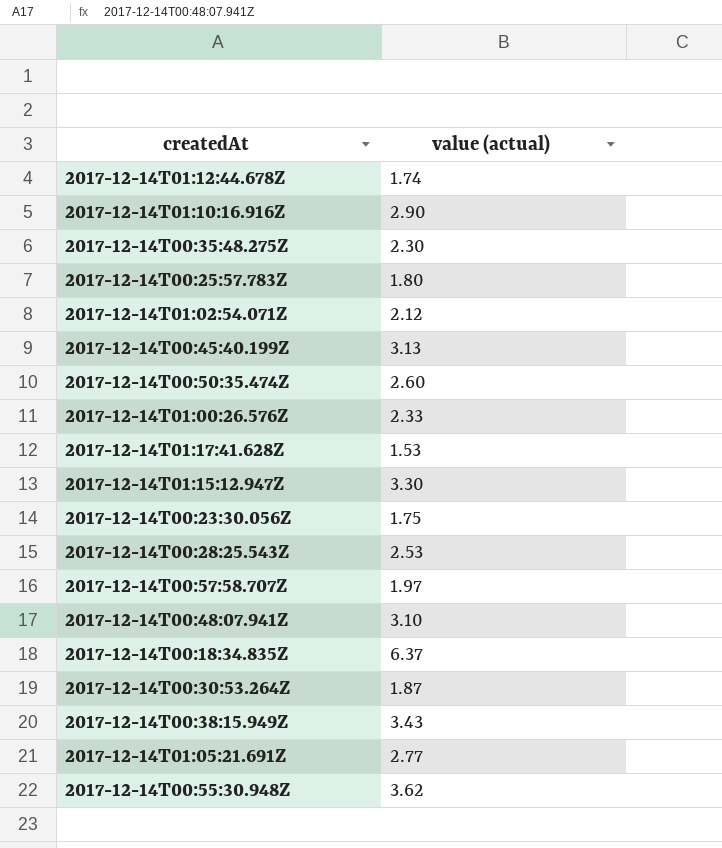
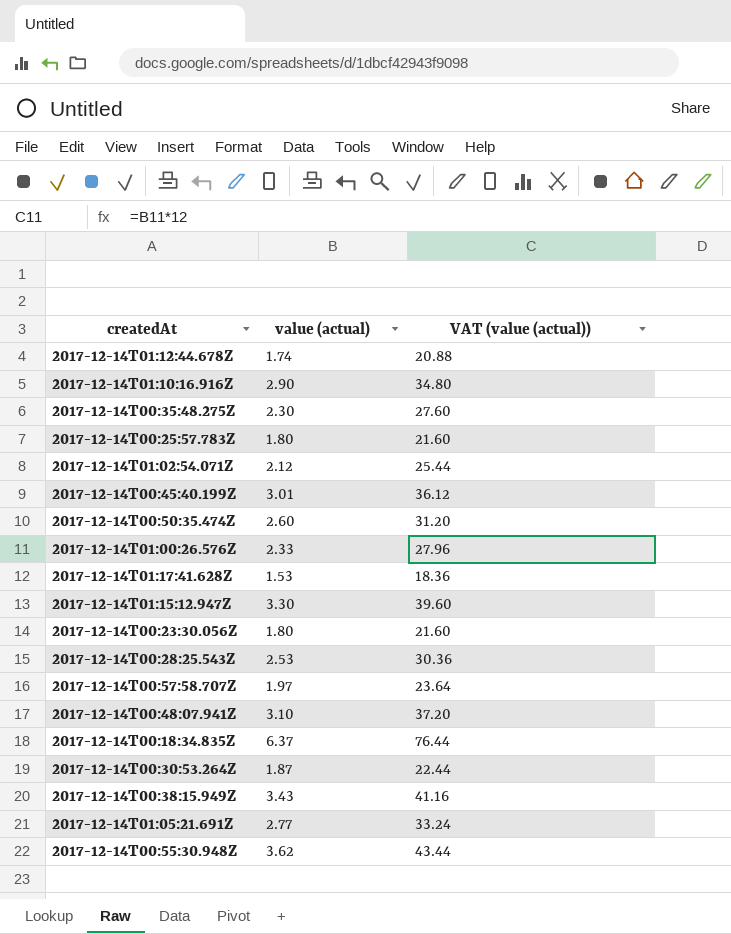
column VAT (value (actual)) | formula: none -> [value (actual)] * 12
2017-12-14T00:45:40.199Z | value (actual): 3.13 -> 3.01
2017-12-14T00:23:30.056Z | value (actual): 1.75 -> 1.80

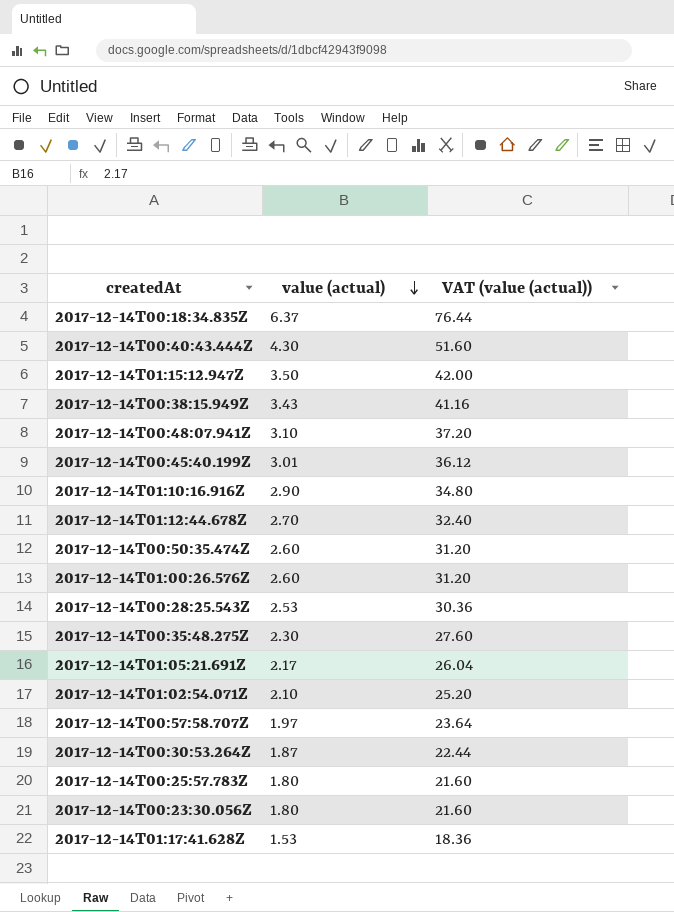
row order: none -> value (actual) descending
row 2017-12-14T00:55:30.948Z: 3.62 | 43.44 -> none
row 2017-12-14T00:40:43.444Z: none -> 4.30 | 51.60
2017-12-14T01:15:12.947Z | value (actual): 3.30 -> 3.50
2017-12-14T01:15:12.947Z | VAT (value (actual)): 39.60 -> 42.00
2017-12-14T01:12:44.678Z | value (actual): 1.74 -> 2.70
2017-12-14T01:12:44.678Z | VAT (value (actual)): 20.88 -> 32.40
2017-12-14T01:00:26.576Z | value (actual): 2.33 -> 2.60
2017-12-14T01:00:26.576Z | VAT (value (actual)): 27.96 -> 31.20
2017-12-14T01:05:21.691Z | value (actual): 2.77 -> 2.17
2017-12-14T01:05:21.691Z | VAT (value (actual)): 33.24 -> 26.04
2017-12-14T01:02:54.071Z | value (actual): 2.12 -> 2.10
2017-12-14T01:02:54.071Z | VAT (value (actual)): 25.44 -> 25.20

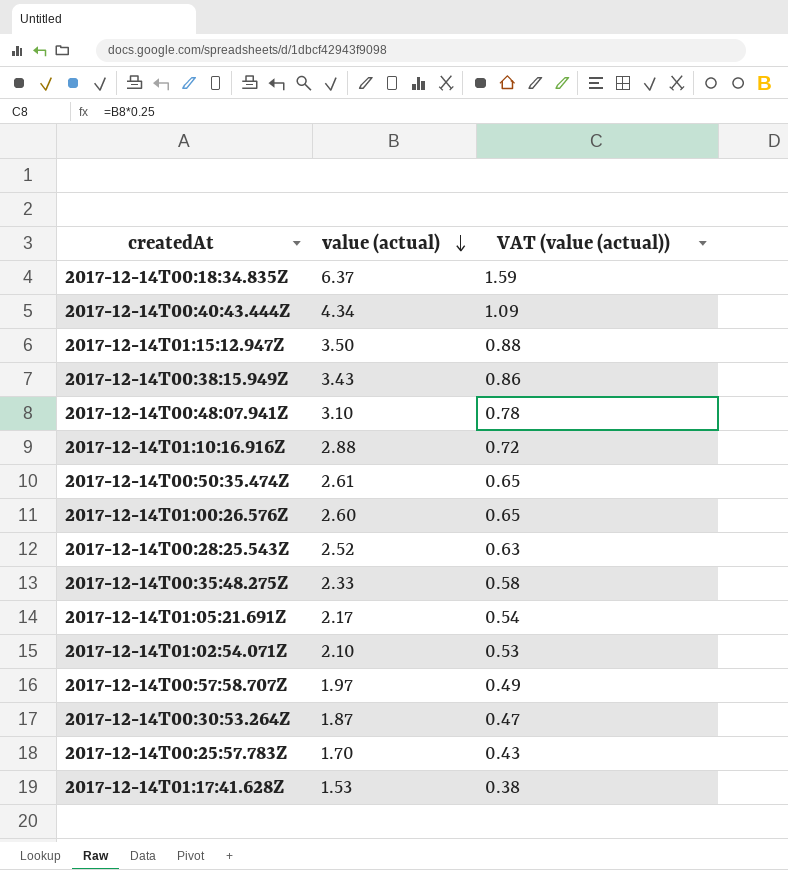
column VAT (value (actual)) | formula: [value (actual)] * 12 -> [value (actual)] * 0.25
row 2017-12-14T00:45:40.199Z: 3.01 | 36.12 -> none
row 2017-12-14T01:12:44.678Z: 2.70 | 32.40 -> none
row 2017-12-14T00:23:30.056Z: 1.80 | 21.60 -> none
2017-12-14T00:40:43.444Z | value (actual): 4.30 -> 4.34
2017-12-14T01:10:16.916Z | value (actual): 2.90 -> 2.88
2017-12-14T00:50:35.474Z | value (actual): 2.60 -> 2.61
2017-12-14T00:28:25.543Z | value (actual): 2.53 -> 2.52
2017-12-14T00:35:48.275Z | value (actual): 2.30 -> 2.33
2017-12-14T00:25:57.783Z | value (actual): 1.80 -> 1.70

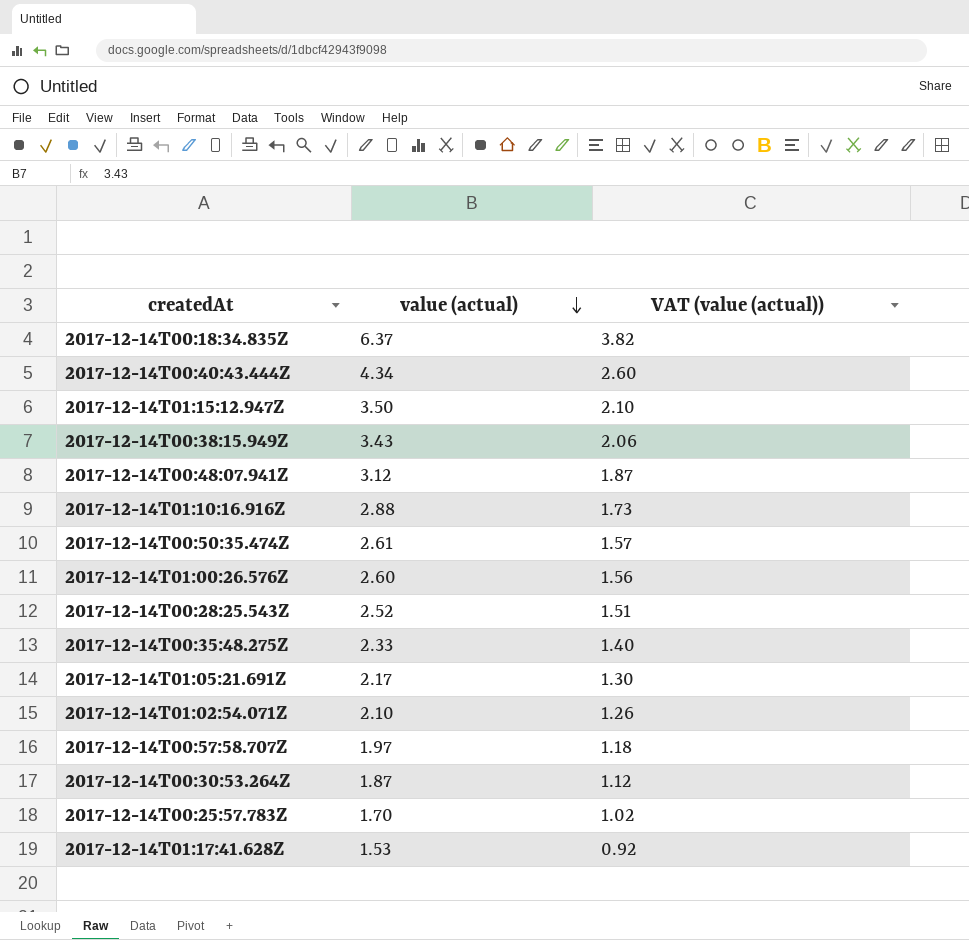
column VAT (value (actual)) | formula: [value (actual)] * 0.25 -> [value (actual)] * 0.6
2017-12-14T00:48:07.941Z | value (actual): 3.10 -> 3.12

